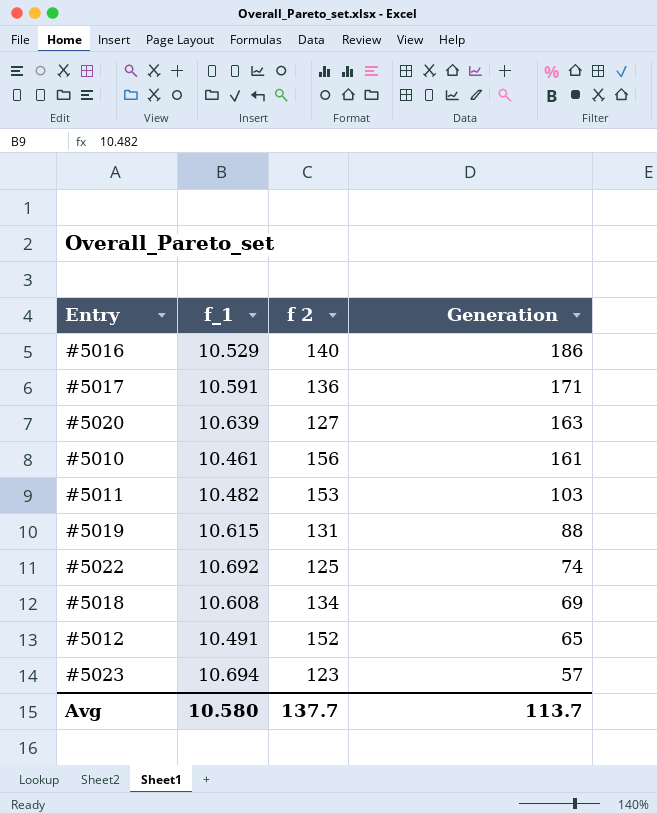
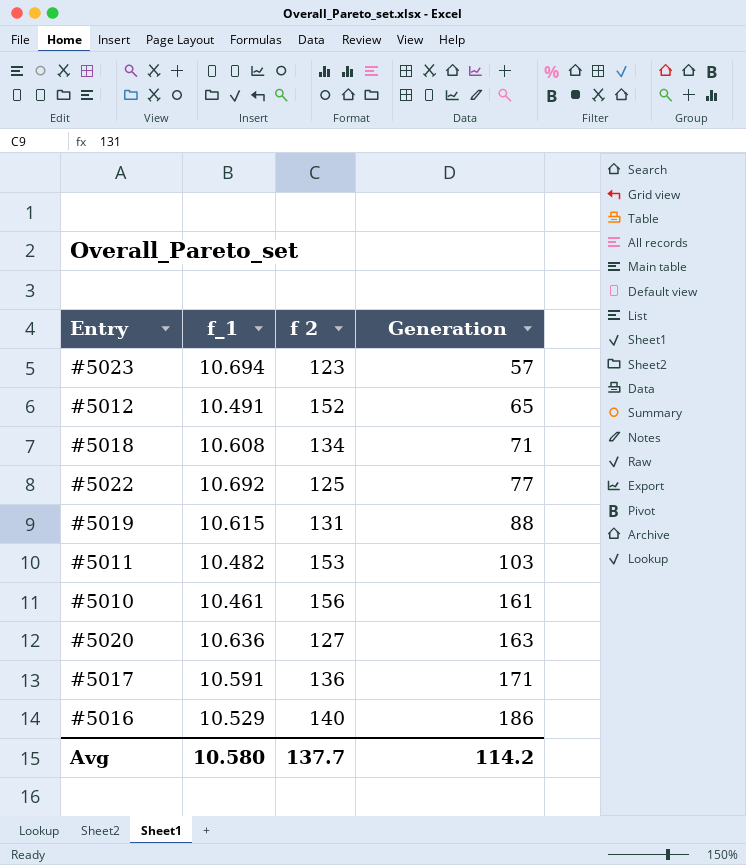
row order: Generation descending -> Generation ascending
#5018 | Generation: 69 -> 71
#5022 | Generation: 74 -> 77
#5020 | f_1: 10.639 -> 10.636
Avg | Generation: 113.7 -> 114.2

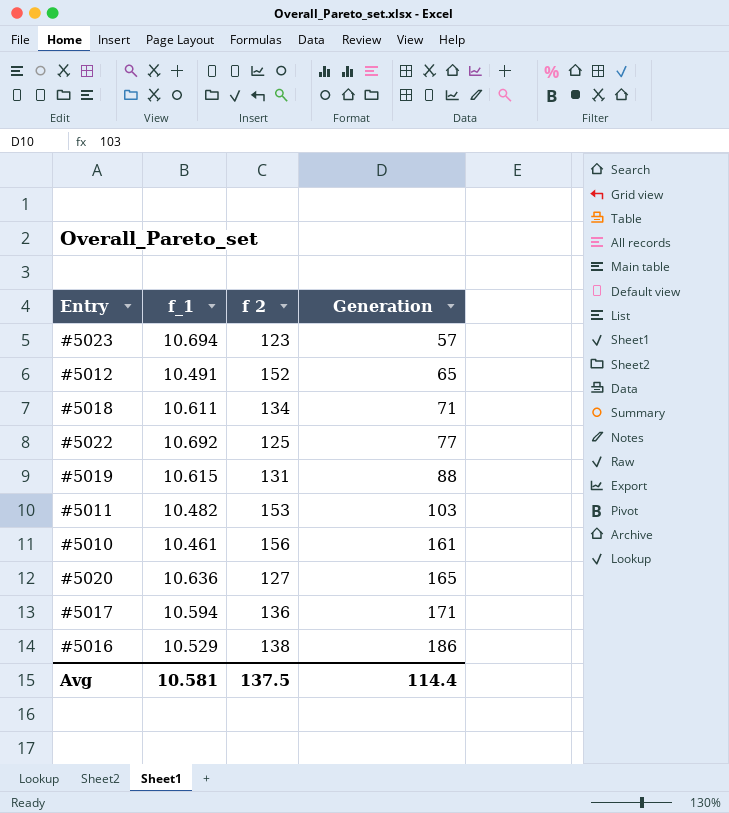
#5018 | f_1: 10.608 -> 10.611
#5020 | Generation: 163 -> 165
#5017 | f_1: 10.591 -> 10.594
#5016 | f 2: 140 -> 138
Avg | f_1: 10.580 -> 10.581
Avg | f 2: 137.7 -> 137.5
Avg | Generation: 114.2 -> 114.4

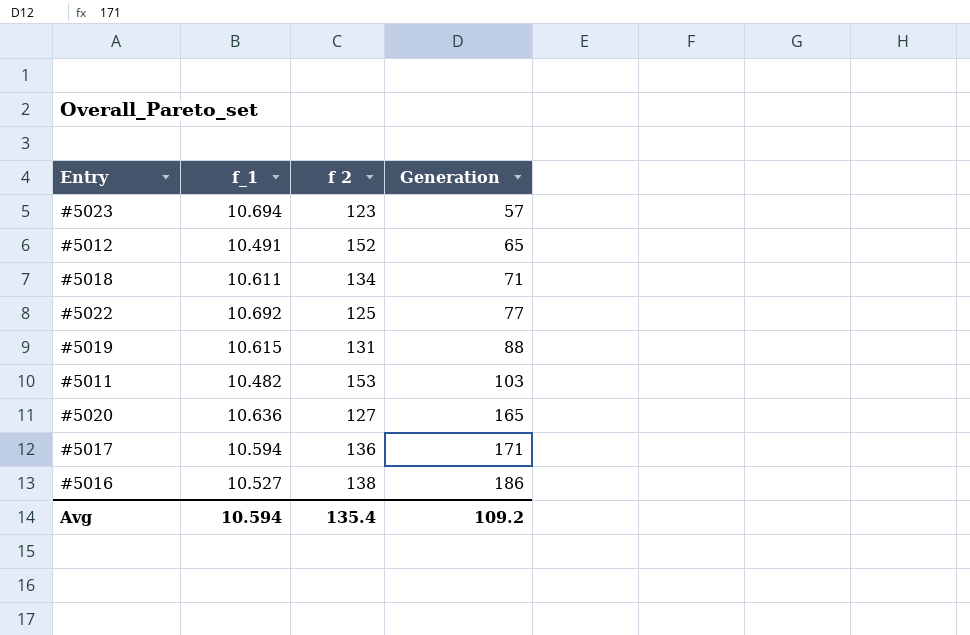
row #5010: 10.461 | 156 | 161 -> none
#5016 | f_1: 10.529 -> 10.527
Avg | f_1: 10.581 -> 10.594
Avg | f 2: 137.5 -> 135.4
Avg | Generation: 114.4 -> 109.2

